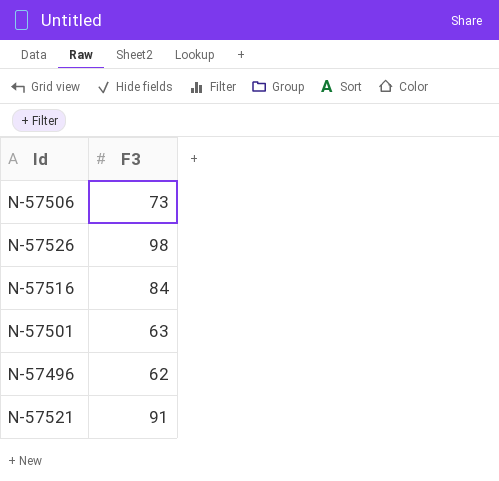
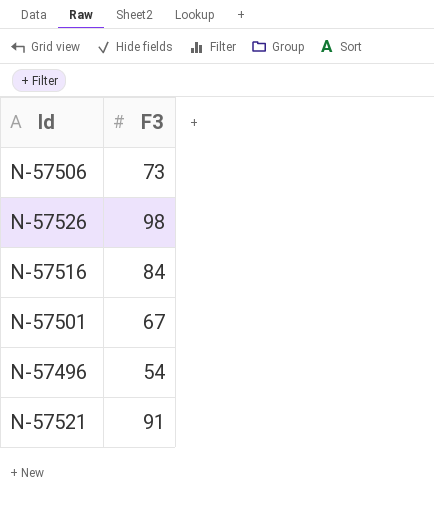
N-57501 | F3: 63 -> 67
N-57496 | F3: 62 -> 54

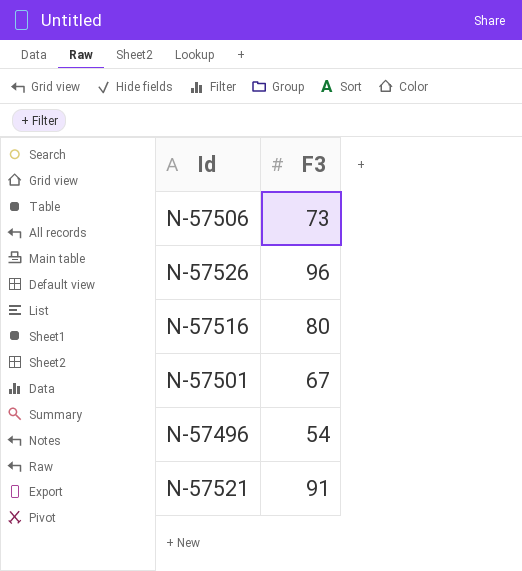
N-57526 | F3: 98 -> 96
N-57516 | F3: 84 -> 80

